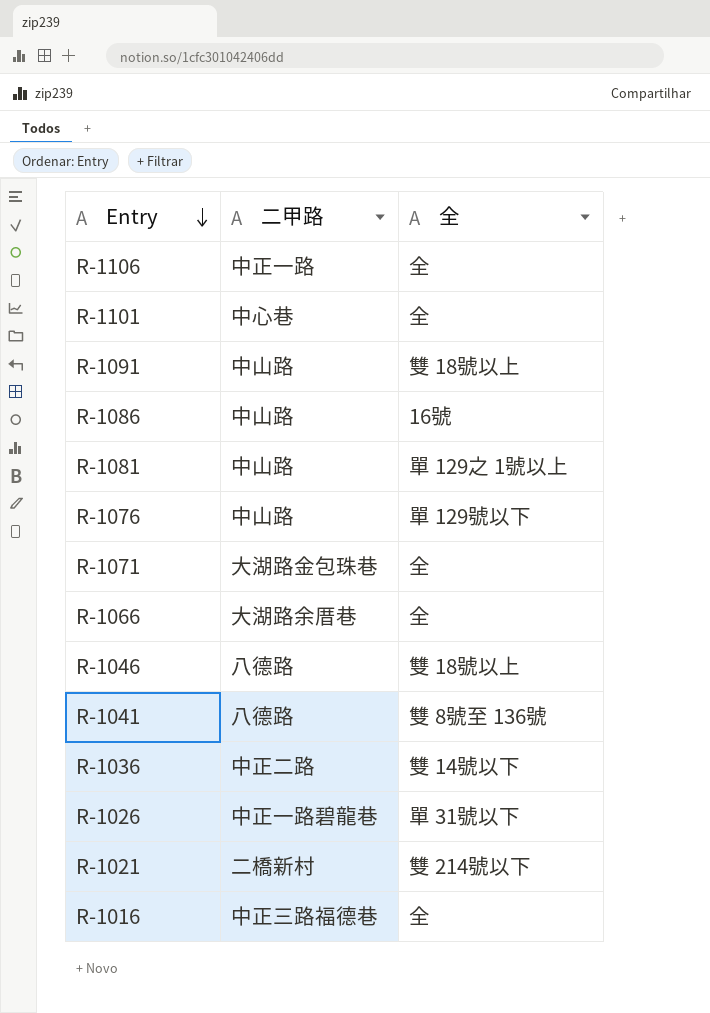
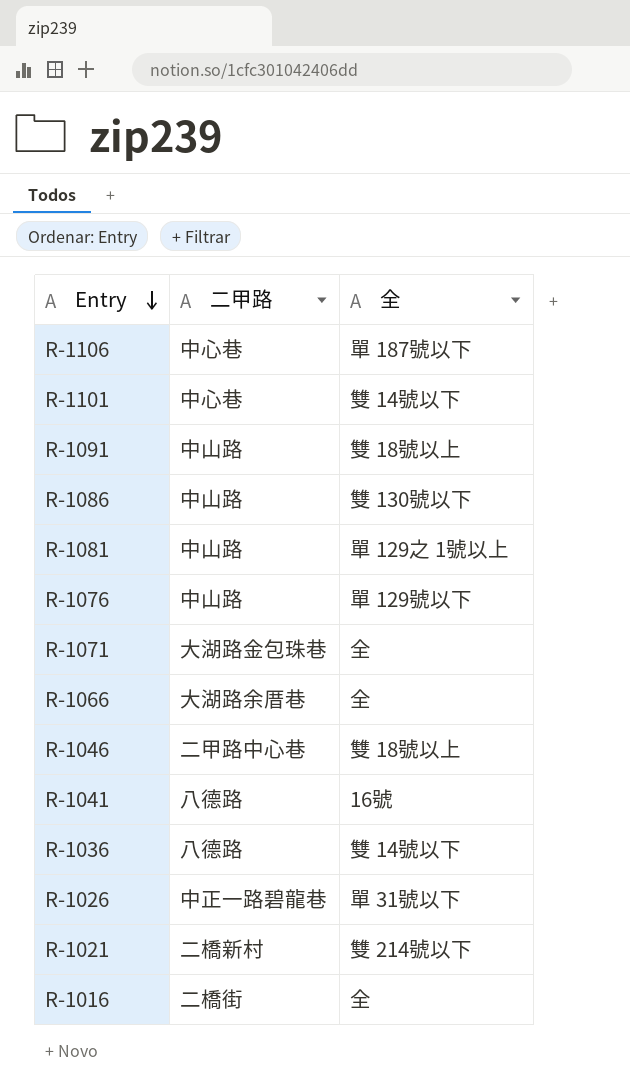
R-1106 | 二甲路: 中正一路 -> 中心巷
R-1106 | 全: 全 -> 單 187號以下
R-1101 | 全: 全 -> 雙 14號以下
R-1086 | 全: 16號 -> 雙 130號以下
R-1046 | 二甲路: 八德路 -> 二甲路中心巷
R-1041 | 全: 雙 8號至 136號 -> 16號
R-1036 | 二甲路: 中正二路 -> 八德路
R-1016 | 二甲路: 中正三路福德巷 -> 二橋街

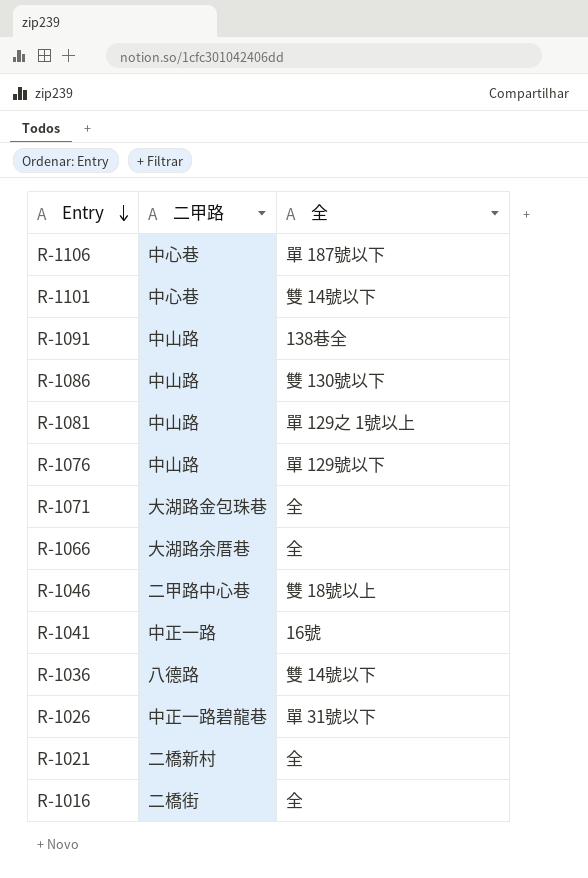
R-1091 | 全: 雙 18號以上 -> 138巷全
R-1041 | 二甲路: 八德路 -> 中正一路
R-1021 | 全: 雙 214號以下 -> 全

